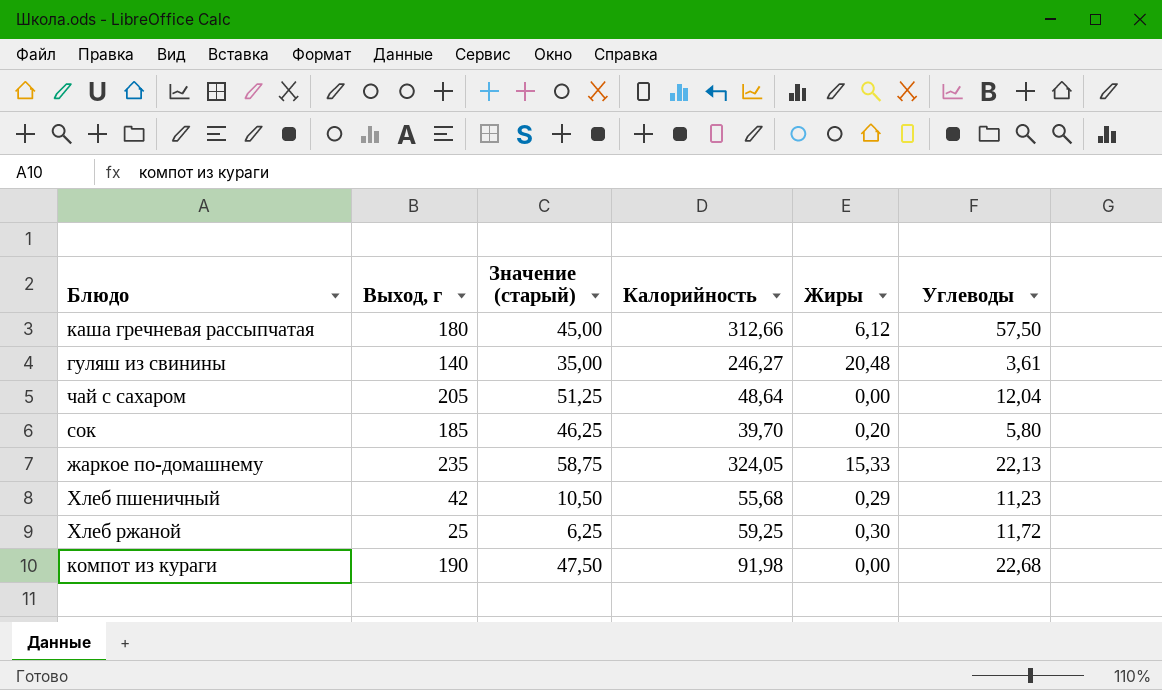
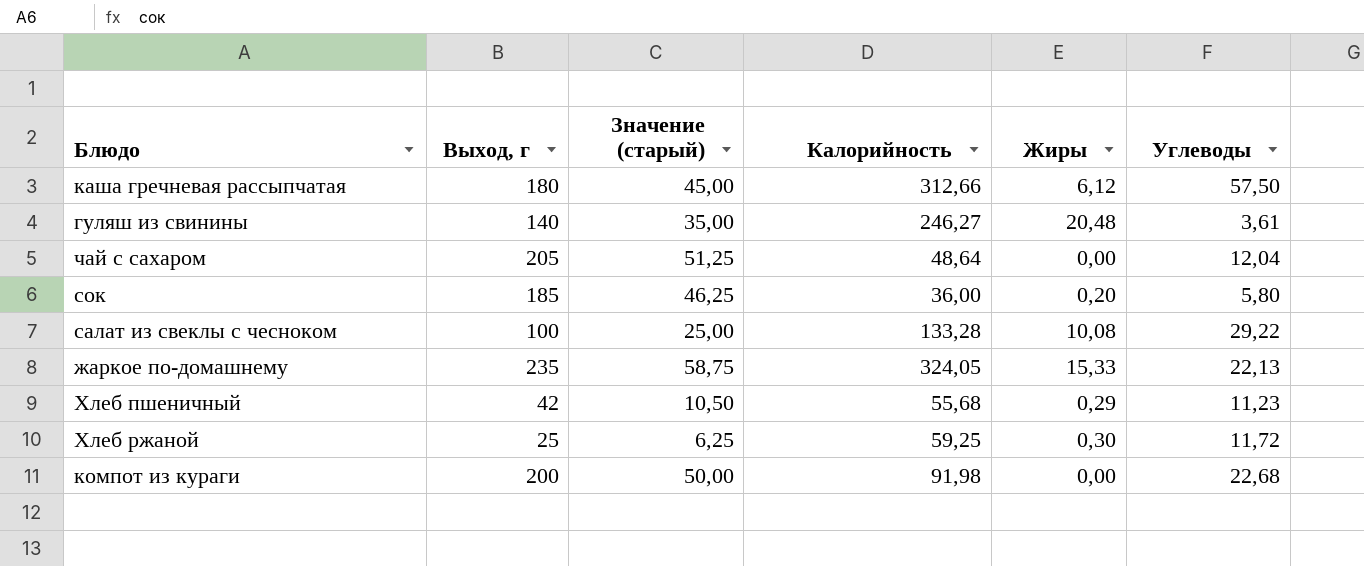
сок | Калорийность: 39,70 -> 36,00
row салат из свеклы с чесноком: none -> 100 | 25,00 | 133,28 | 10,08 | 29,22
компот из кураги | Выход, г: 190 -> 200
компот из кураги | Значение (старый): 47,50 -> 50,00

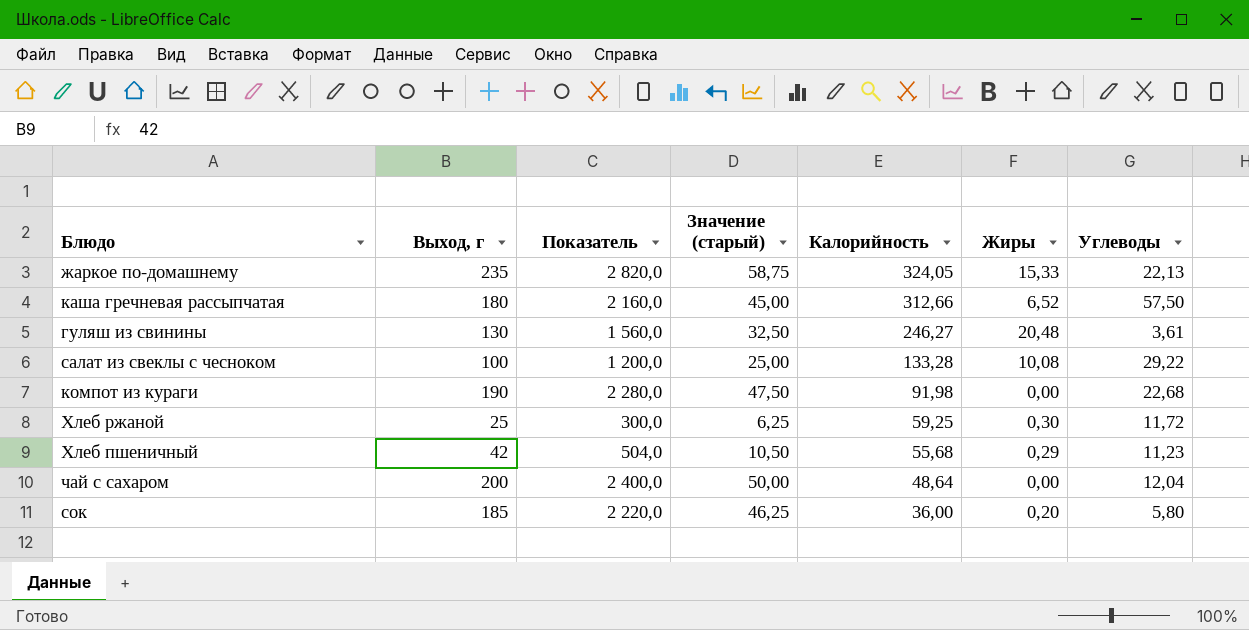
row order: none -> Калорийность descending
column Показатель | formula: none -> [Выход, г] * 12
каша гречневая рассыпчатая | Жиры: 6,12 -> 6,52
гуляш из свинины | Выход, г: 140 -> 130
гуляш из свинины | Значение (старый): 35,00 -> 32,50
компот из кураги | Выход, г: 200 -> 190
компот из кураги | Значение (старый): 50,00 -> 47,50
чай с сахаром | Выход, г: 205 -> 200
чай с сахаром | Значение (старый): 51,25 -> 50,00

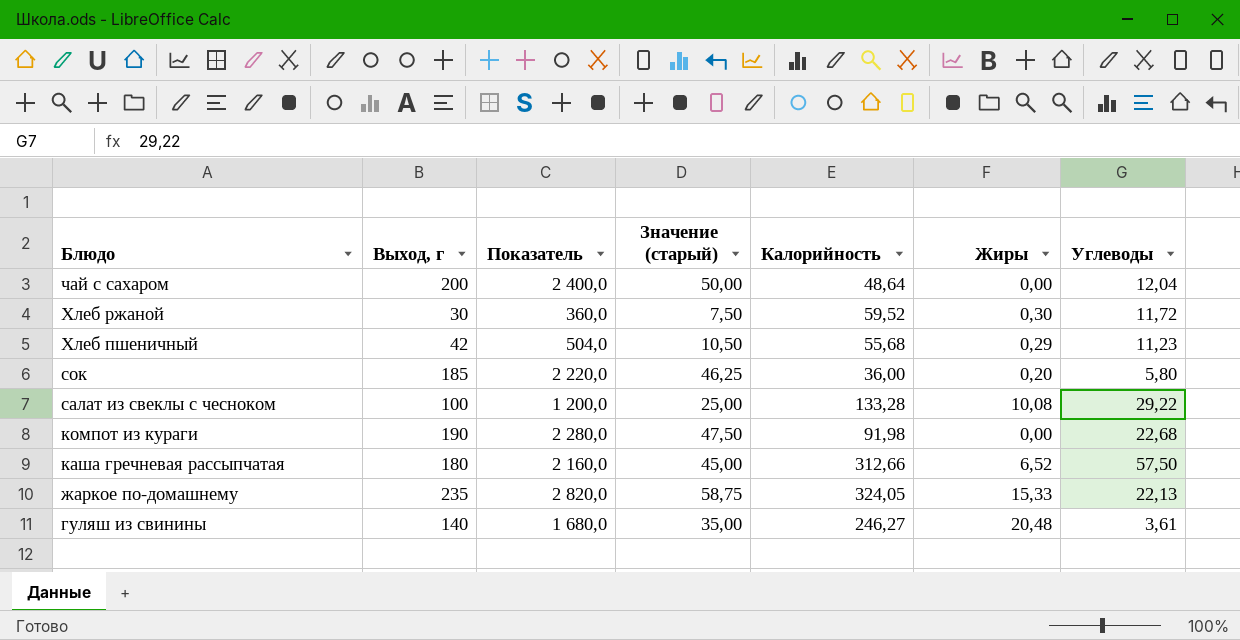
row order: Калорийность descending -> Блюдо descending
Хлеб ржаной | Выход, г: 25 -> 30
Хлеб ржаной | Показатель: 300,0 -> 360,0
Хлеб ржаной | Значение (старый): 6,25 -> 7,50
Хлеб ржаной | Калорийность: 59,25 -> 59,52
гуляш из свинины | Выход, г: 130 -> 140
гуляш из свинины | Показатель: 1 560,0 -> 1 680,0
гуляш из свинины | Значение (старый): 32,50 -> 35,00

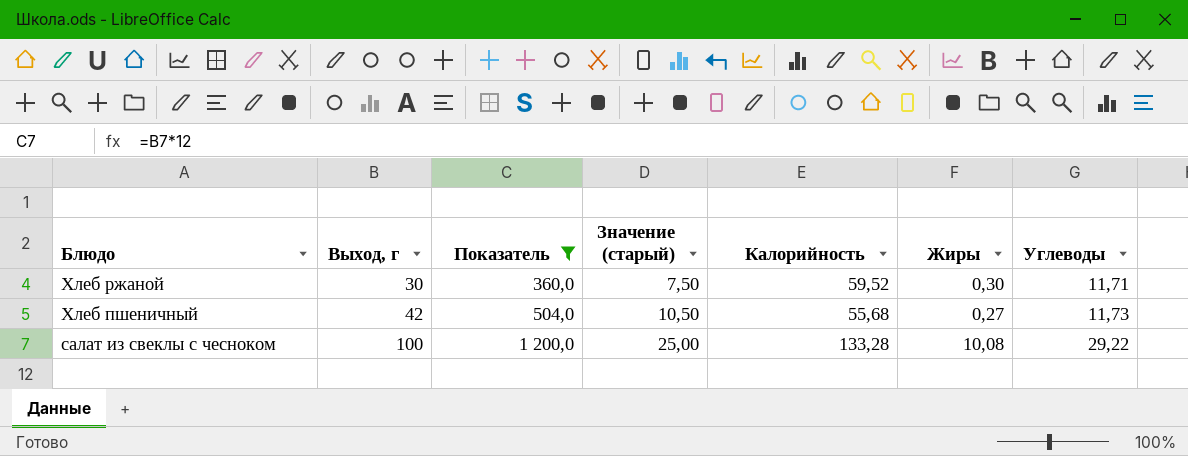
filter: none -> Показатель <= 1 200,0
Хлеб ржаной | Углеводы: 11,72 -> 11,71
Хлеб пшеничный | Жиры: 0,29 -> 0,27
Хлеб пшеничный | Углеводы: 11,23 -> 11,73

